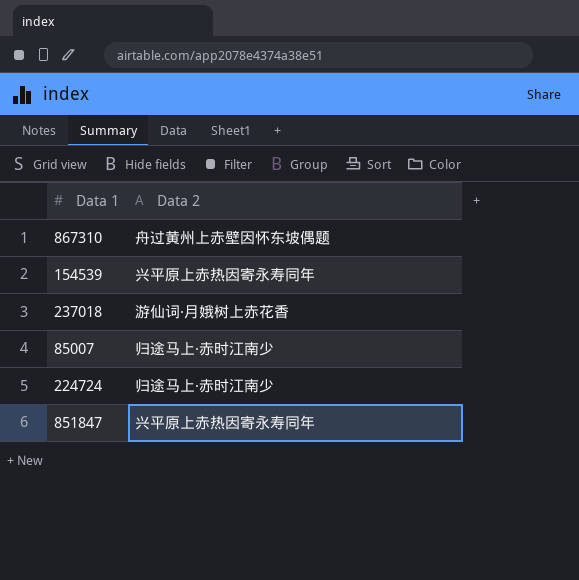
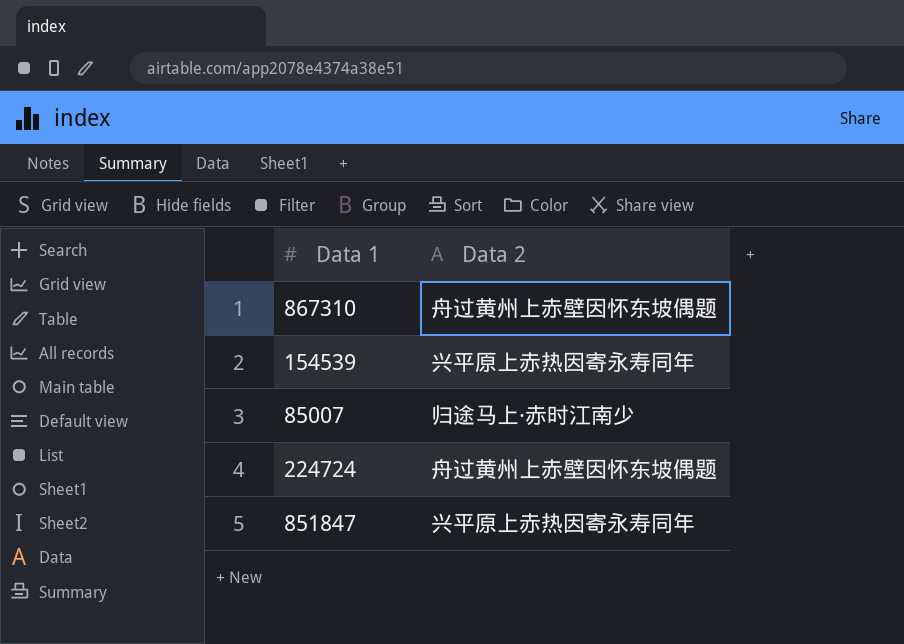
row 237018: 游仙词·月娥树上赤花香 -> none
224724 | Data 2: 归途马上·赤时江南少 -> 舟过黄州上赤壁因怀东坡偶题

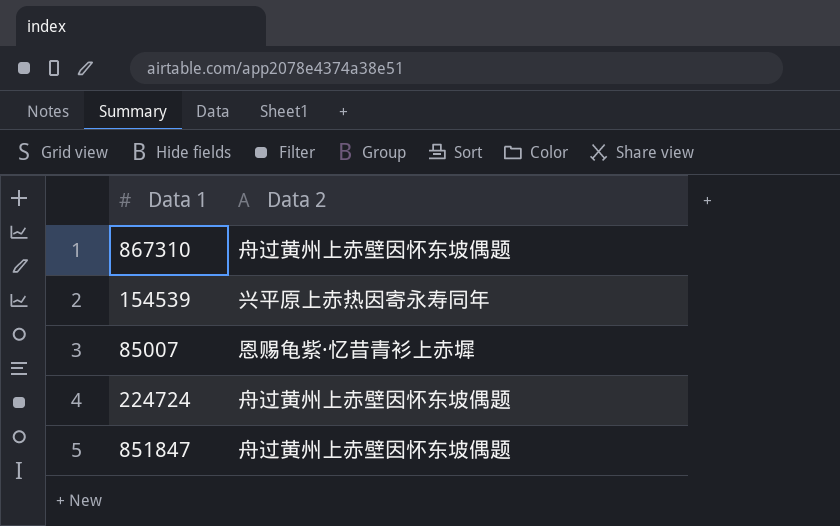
85007 | Data 2: 归途马上·赤时江南少 -> 恩赐龟紫·忆昔青衫上赤墀
851847 | Data 2: 兴平原上赤热因寄永寿同年 -> 舟过黄州上赤壁因怀东坡偶题

